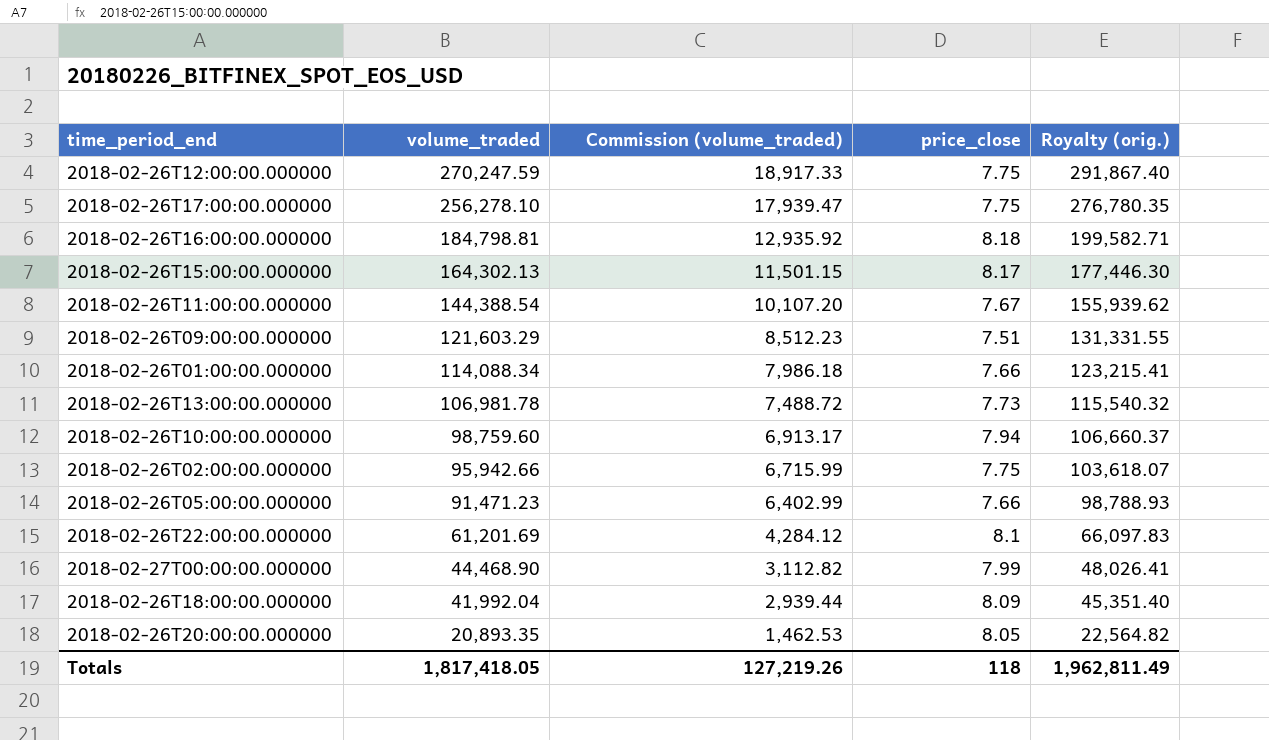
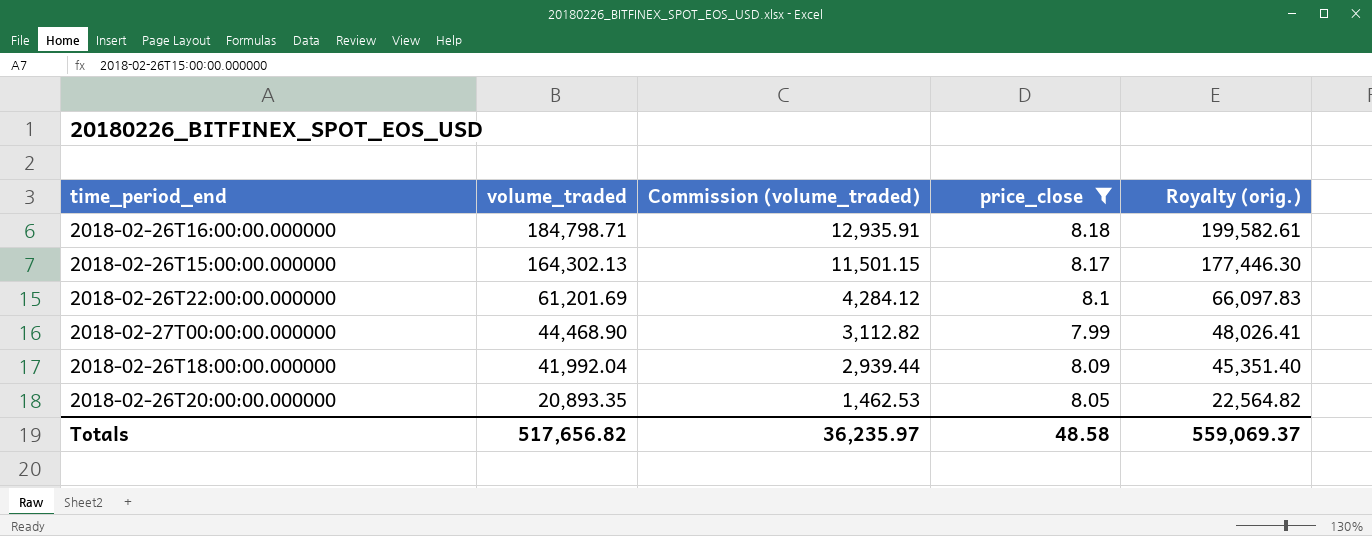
filter: none -> price_close >= 7.99
2018-02-26T16:00:00.000000 | volume_traded: 184,798.81 -> 184,798.71
2018-02-26T16:00:00.000000 | Commission (volume_traded): 12,935.92 -> 12,935.91
2018-02-26T16:00:00.000000 | Royalty (orig.): 199,582.71 -> 199,582.61
Totals | volume_traded: 1,817,418.05 -> 517,656.82
Totals | Commission (volume_traded): 127,219.26 -> 36,235.97
Totals | price_close: 118 -> 48.58
Totals | Royalty (orig.): 1,962,811.49 -> 559,069.37

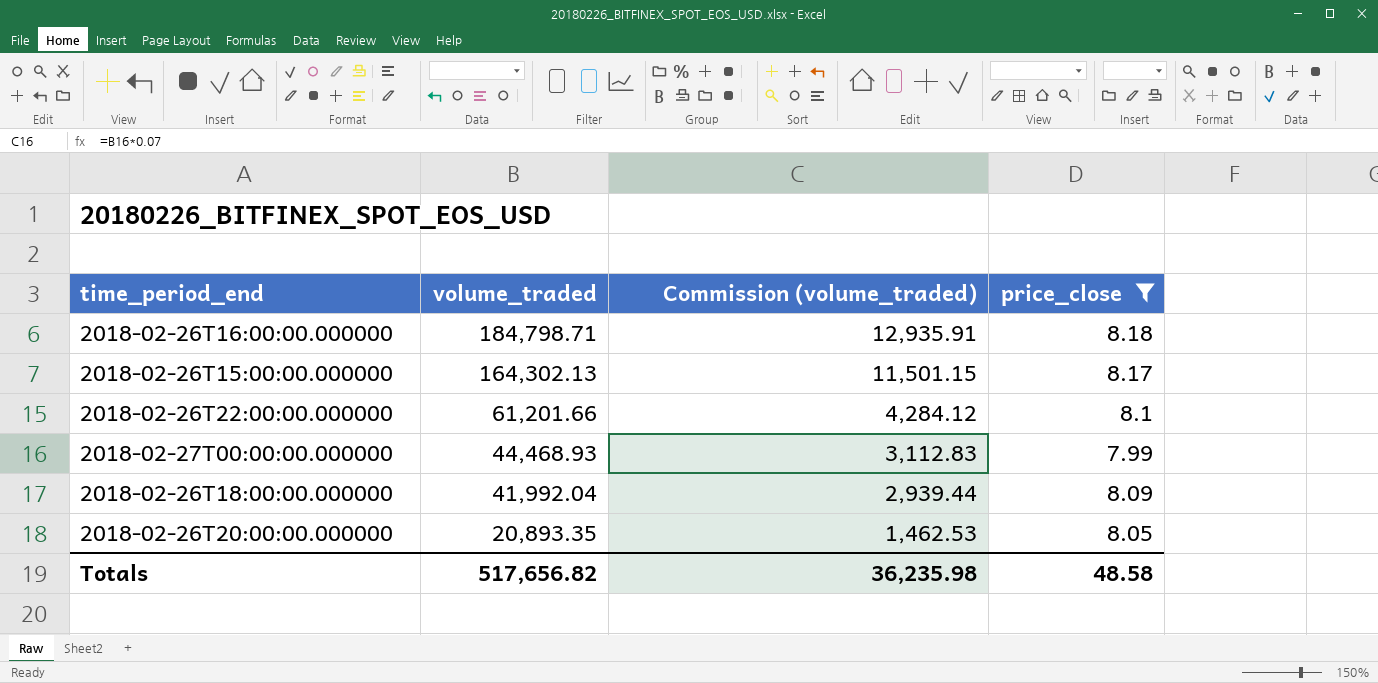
column Royalty (orig.) | formula: [volume_traded] * 1.08 -> none
2018-02-26T22:00:00.000000 | volume_traded: 61,201.69 -> 61,201.66
2018-02-27T00:00:00.000000 | volume_traded: 44,468.90 -> 44,468.93
2018-02-27T00:00:00.000000 | Commission (volume_traded): 3,112.82 -> 3,112.83
Totals | Commission (volume_traded): 36,235.97 -> 36,235.98

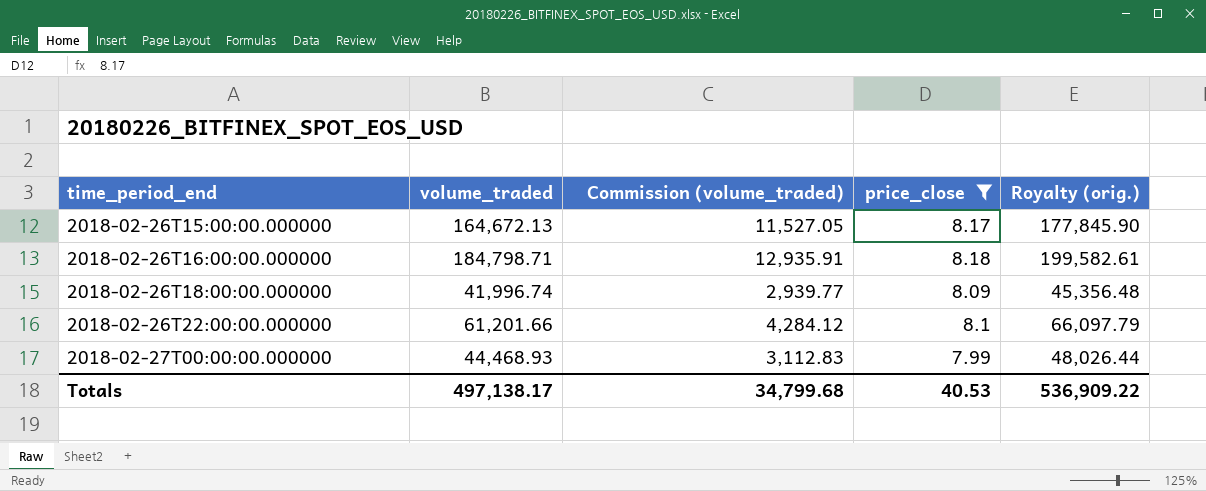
row order: volume_traded descending -> time_period_end ascending
column Royalty (orig.) | formula: none -> [volume_traded] * 1.08
row 2018-02-26T20:00:00.000000: 20,893.35 | 1,462.53 | 8.05 -> none
2018-02-26T15:00:00.000000 | volume_traded: 164,302.13 -> 164,672.13
2018-02-26T15:00:00.000000 | Commission (volume_traded): 11,501.15 -> 11,527.05
2018-02-26T18:00:00.000000 | volume_traded: 41,992.04 -> 41,996.74
2018-02-26T18:00:00.000000 | Commission (volume_traded): 2,939.44 -> 2,939.77
Totals | volume_traded: 517,656.82 -> 497,138.17
Totals | Commission (volume_traded): 36,235.98 -> 34,799.68
Totals | price_close: 48.58 -> 40.53

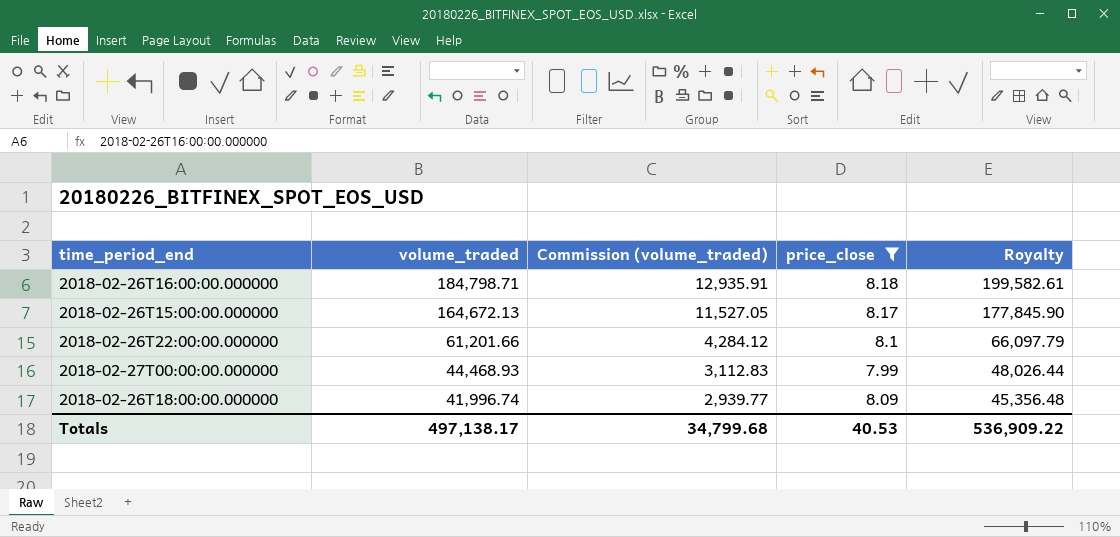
row order: time_period_end ascending -> volume_traded descending
column name: Royalty (orig.) -> Royalty

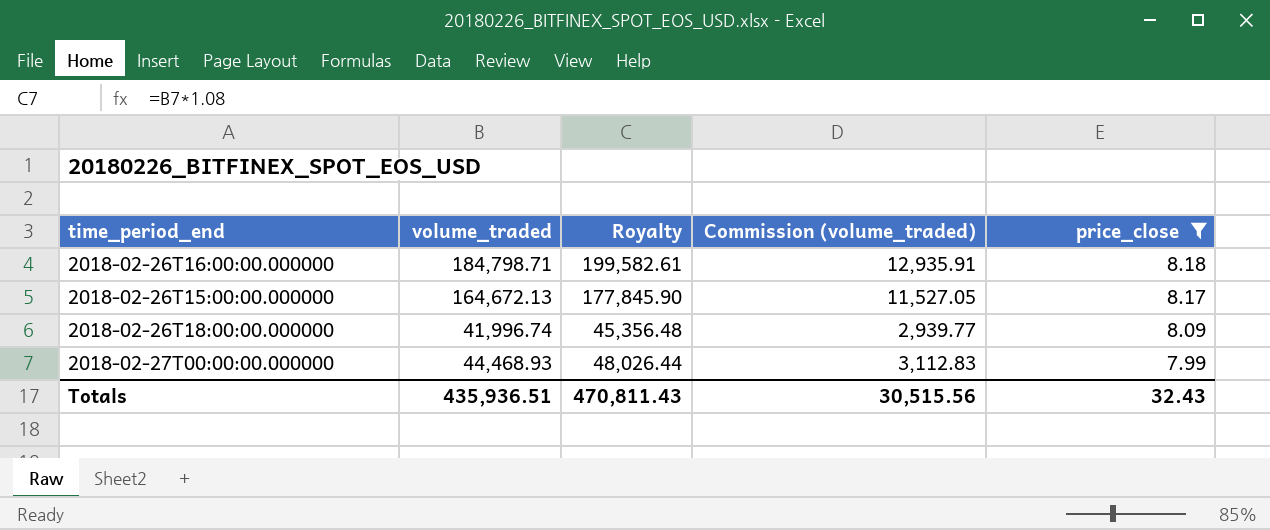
row order: volume_traded descending -> price_close descending
column Royalty | position: 5 -> 3
row 2018-02-26T22:00:00.000000: 61,201.66 | 4,284.12 | 8.1 | 66,097.79 -> none
Totals | volume_traded: 497,138.17 -> 435,936.51
Totals | Royalty: 536,909.22 -> 470,811.43
Totals | Commission (volume_traded): 34,799.68 -> 30,515.56
Totals | price_close: 40.53 -> 32.43

